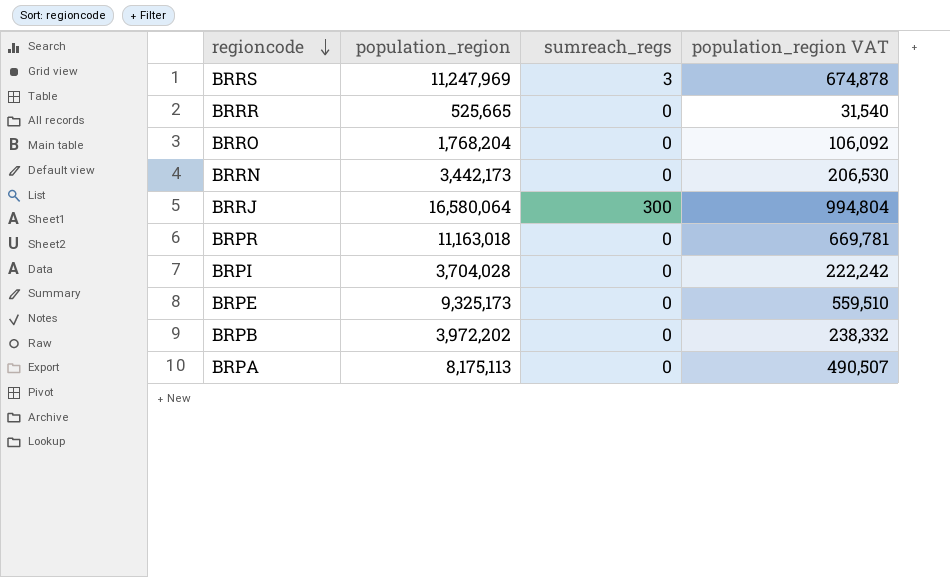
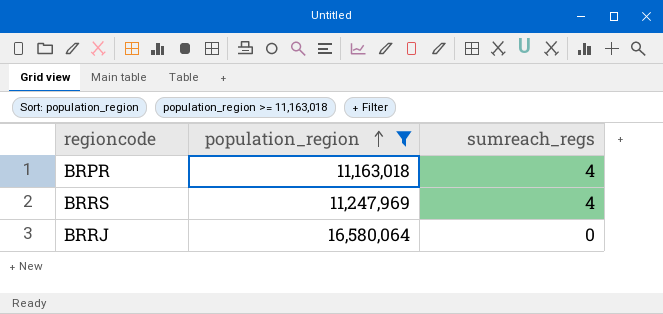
filter: none -> population_region >= 11,163,018
row order: regioncode descending -> population_region ascending
column population_region VAT | formula: [population_region] * 0.06 -> none
BRPR | sumreach_regs: 0 -> 4
BRRS | sumreach_regs: 3 -> 4
BRRJ | sumreach_regs: 300 -> 0

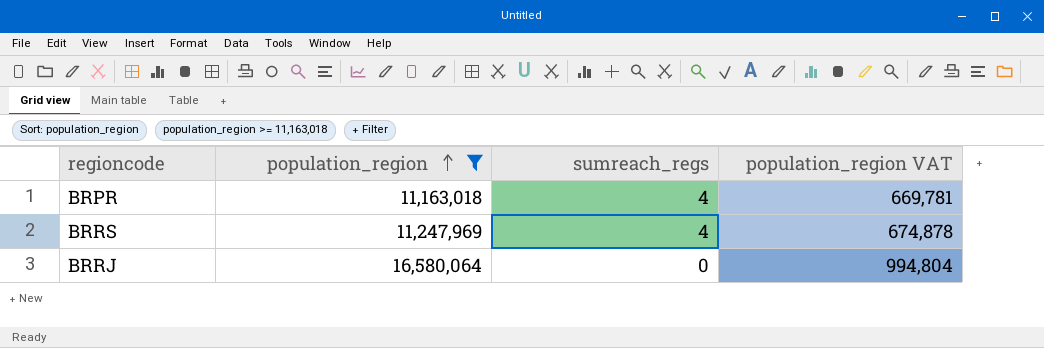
column population_region VAT | formula: none -> [population_region] * 0.06

